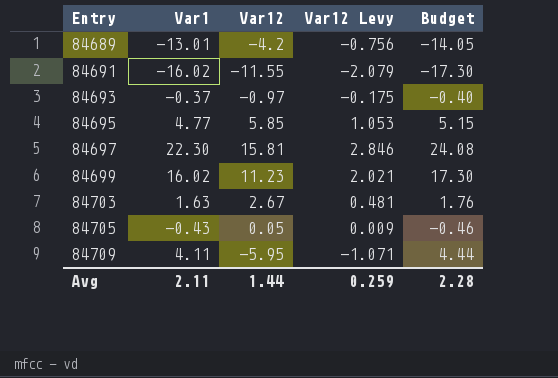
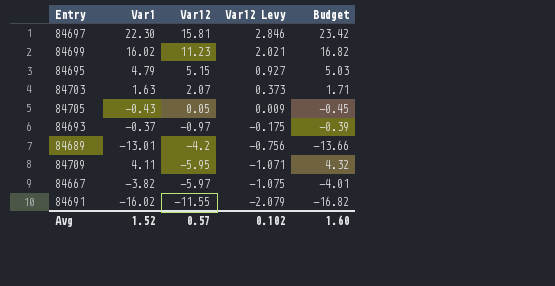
row order: Entry ascending -> Var12 descending
column Budget | formula: [Var1] * 1.08 -> [Var1] * 1.05
84695 | Var1: 4.77 -> 4.79
84695 | Var12: 5.85 -> 5.15
84695 | Var12 Levy: 1.053 -> 0.927
84703 | Var12: 2.67 -> 2.07
84703 | Var12 Levy: 0.481 -> 0.373
row 84667: none -> -3.82 | -5.97 | -1.075 | -4.01
Avg | Var1: 2.11 -> 1.52
Avg | Var12: 1.44 -> 0.57
Avg | Var12 Levy: 0.259 -> 0.102
Avg | Budget: 2.28 -> 1.60

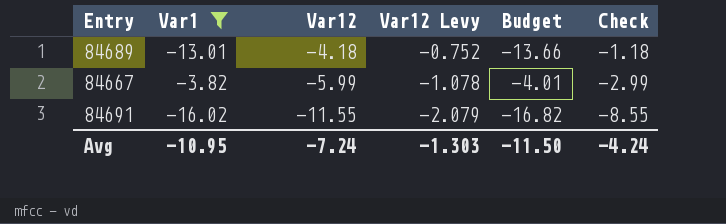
filter: none -> Var1 <= -3.82
column Check | formula: none -> [Var12] + 3
84689 | Var12: -4.2 -> -4.18
84689 | Var12 Levy: -0.756 -> -0.752
84667 | Var12: -5.97 -> -5.99
84667 | Var12 Levy: -1.075 -> -1.078
Avg | Var1: 1.52 -> -10.95
Avg | Var12: 0.57 -> -7.24
Avg | Var12 Levy: 0.102 -> -1.303
Avg | Budget: 1.60 -> -11.50

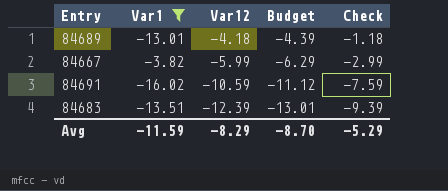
column Var12 Levy | formula: [Var12] * 0.18 -> none
column Budget | formula: [Var1] * 1.05 -> [Var12] * 1.05
84691 | Var12: -11.55 -> -10.59
84691 | Check: -8.55 -> -7.59
row 84683: none -> -13.51 | -12.39 | -13.01 | -9.39
Avg | Var1: -10.95 -> -11.59
Avg | Var12: -7.24 -> -8.29
Avg | Budget: -11.50 -> -8.70
Avg | Check: -4.24 -> -5.29

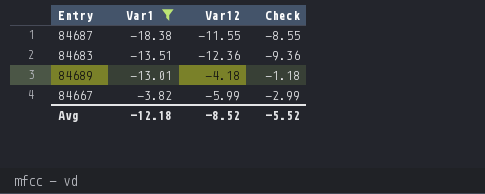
row order: Var12 descending -> Var1 ascending
column Budget | formula: [Var12] * 1.05 -> none
row 84691: -16.02 | -10.59 | -11.12 | -7.59 -> none
row 84687: none -> -18.38 | -11.55 | -8.55
84683 | Var12: -12.39 -> -12.36
84683 | Check: -9.39 -> -9.36
Avg | Var1: -11.59 -> -12.18
Avg | Var12: -8.29 -> -8.52
Avg | Check: -5.29 -> -5.52

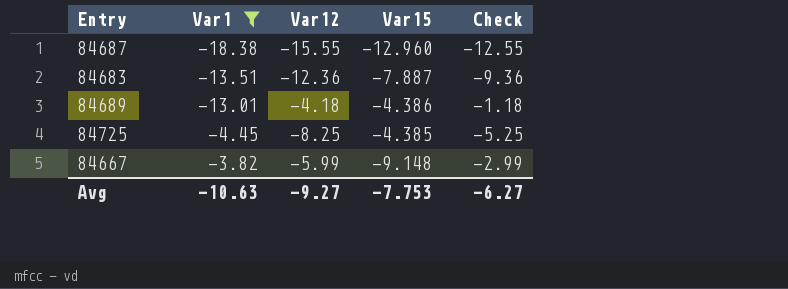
column Var15 | position: none -> 4
84687 | Var12: -11.55 -> -15.55
84687 | Check: -8.55 -> -12.55
row 84725: none -> -4.45 | -8.25 | -4.385 | -5.25
Avg | Var1: -12.18 -> -10.63
Avg | Var12: -8.52 -> -9.27
Avg | Check: -5.52 -> -6.27

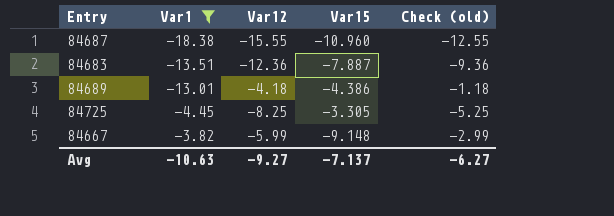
column name: Check -> Check (old)
84687 | Var15: -12.960 -> -10.960
84725 | Var15: -4.385 -> -3.305
Avg | Var15: -7.753 -> -7.137

